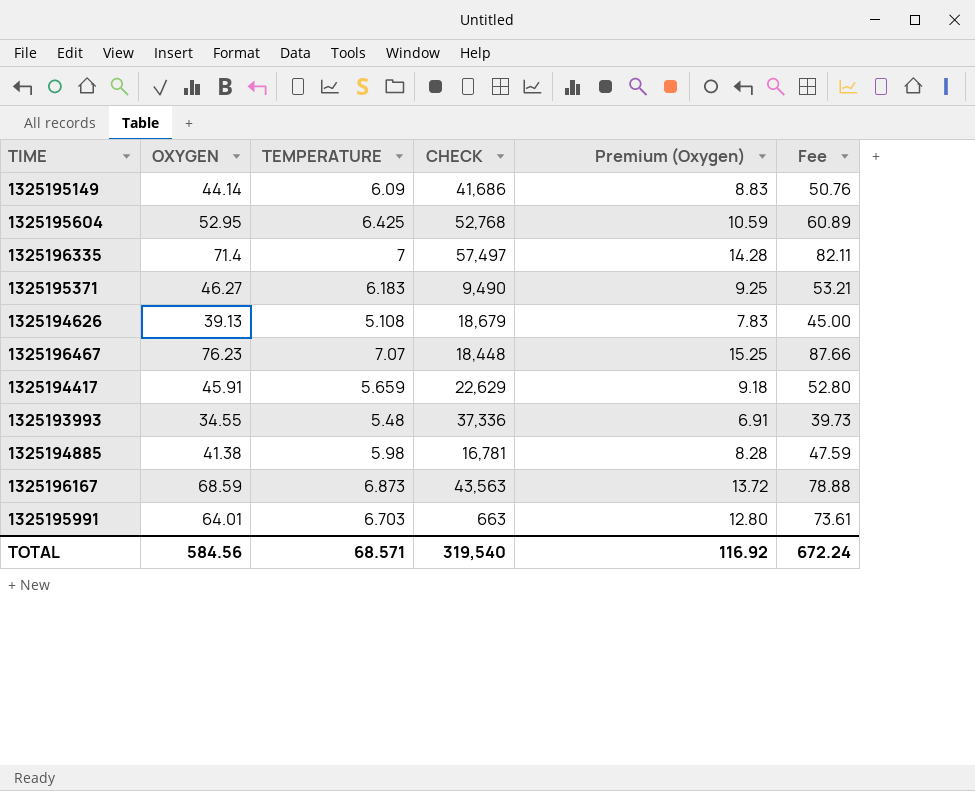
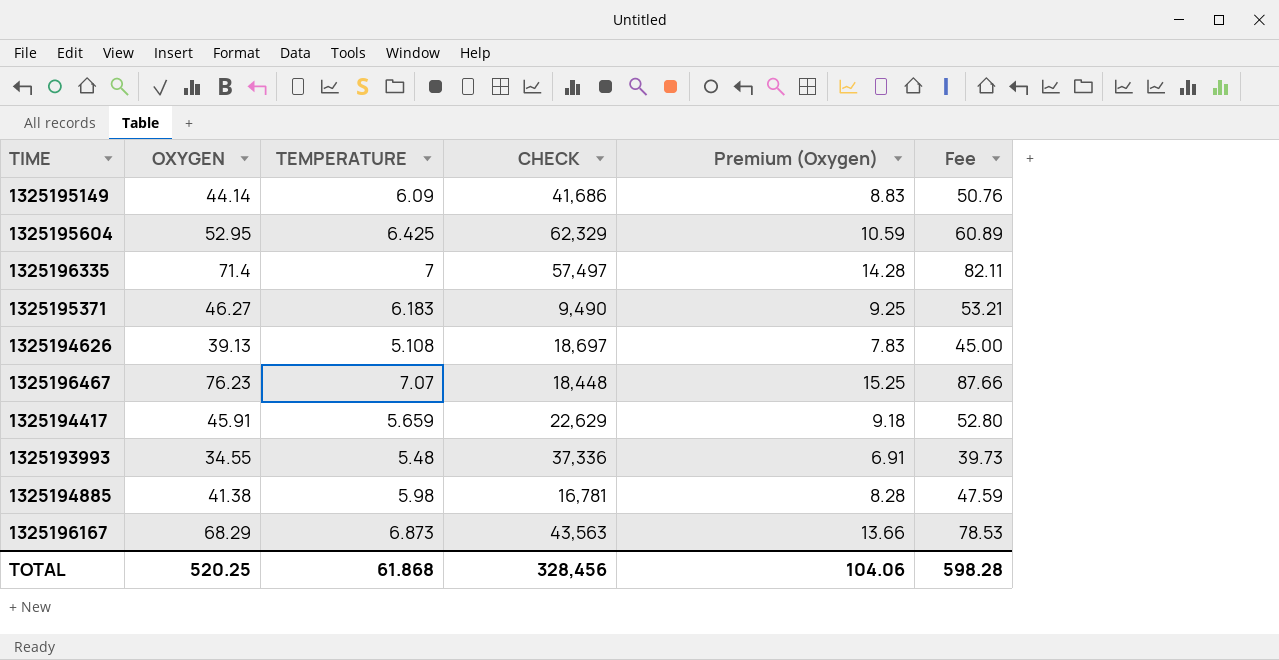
row 1325195991: 64.01 | 6.703 | 663 | 12.80 | 73.61 -> none
1325195604 | CHECK: 52,768 -> 62,329
1325194626 | CHECK: 18,679 -> 18,697
1325196167 | OXYGEN: 68.59 -> 68.29
1325196167 | Premium (Oxygen): 13.72 -> 13.66
1325196167 | Fee: 78.88 -> 78.53
TOTAL | OXYGEN: 584.56 -> 520.25
TOTAL | TEMPERATURE: 68.571 -> 61.868
TOTAL | CHECK: 319,540 -> 328,456
TOTAL | Premium (Oxygen): 116.92 -> 104.06
TOTAL | Fee: 672.24 -> 598.28

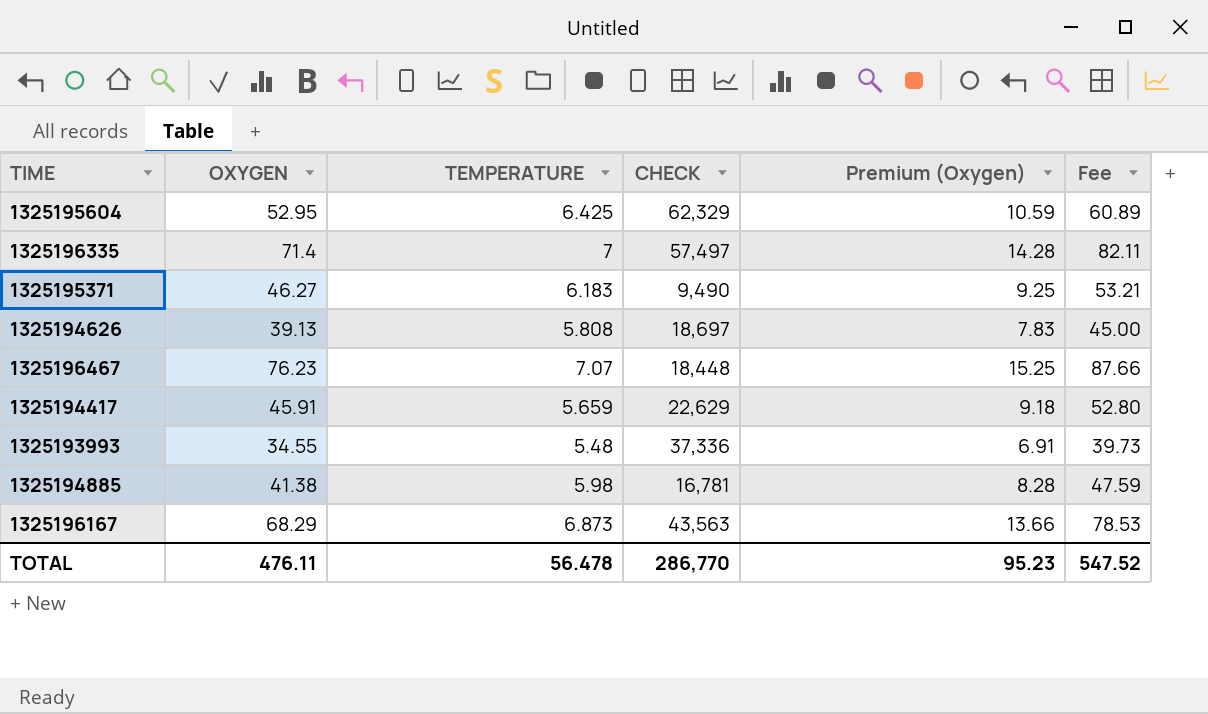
row 1325195149: 44.14 | 6.09 | 41,686 | 8.83 | 50.76 -> none
1325194626 | TEMPERATURE: 5.108 -> 5.808
TOTAL | OXYGEN: 520.25 -> 476.11
TOTAL | TEMPERATURE: 61.868 -> 56.478
TOTAL | CHECK: 328,456 -> 286,770
TOTAL | Premium (Oxygen): 104.06 -> 95.23
TOTAL | Fee: 598.28 -> 547.52

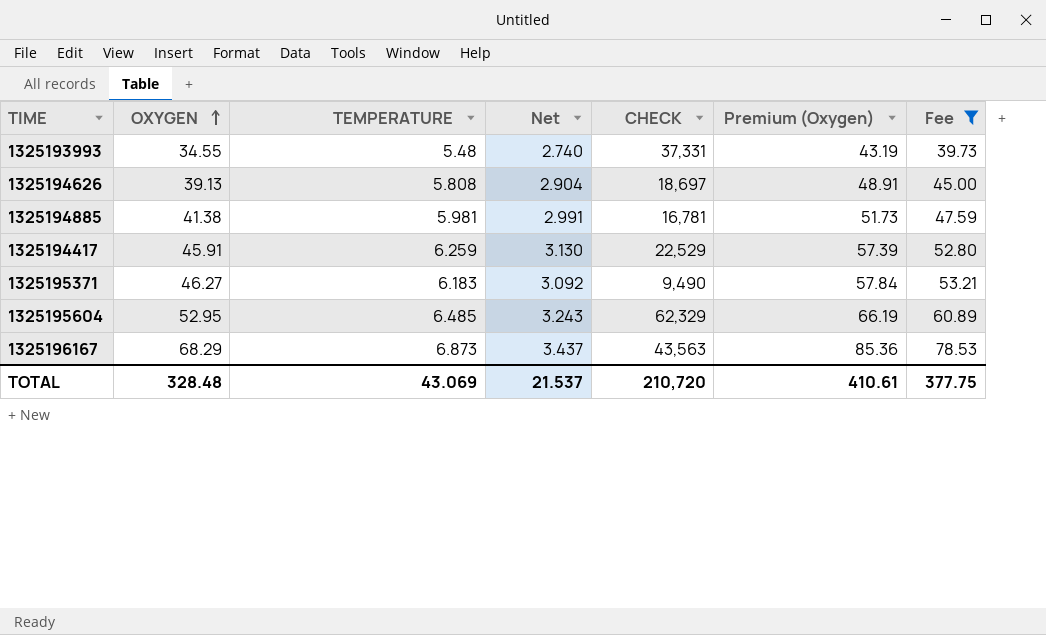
filter: none -> Fee <= 78.53
row order: none -> OXYGEN ascending
column Net | formula: none -> [TEMPERATURE] * 0.5
column Premium (Oxygen) | formula: [OXYGEN] * 0.2 -> [OXYGEN] * 1.25
1325193993 | CHECK: 37,336 -> 37,331
1325194885 | TEMPERATURE: 5.98 -> 5.981
1325194417 | TEMPERATURE: 5.659 -> 6.259
1325194417 | CHECK: 22,629 -> 22,529
1325195604 | TEMPERATURE: 6.425 -> 6.485
TOTAL | OXYGEN: 476.11 -> 328.48
TOTAL | TEMPERATURE: 56.478 -> 43.069
TOTAL | CHECK: 286,770 -> 210,720
TOTAL | Premium (Oxygen): 95.23 -> 410.61
TOTAL | Fee: 547.52 -> 377.75

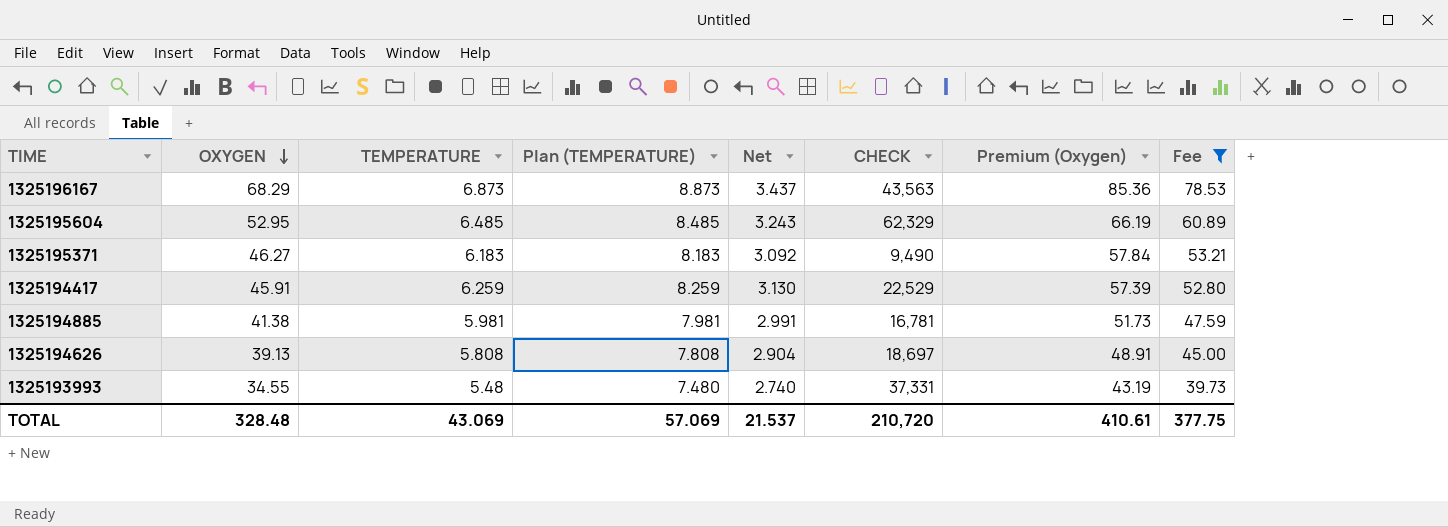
row order: OXYGEN ascending -> OXYGEN descending
column Plan (TEMPERATURE) | formula: none -> [TEMPERATURE] + 2

